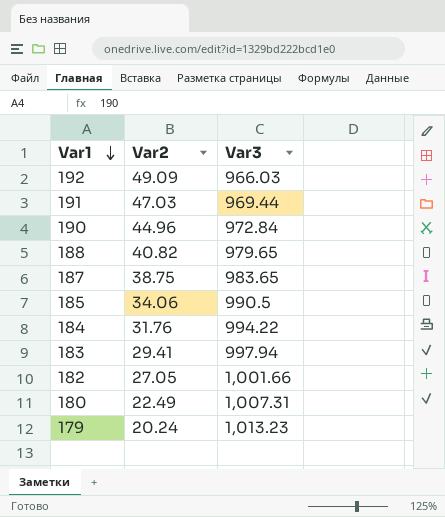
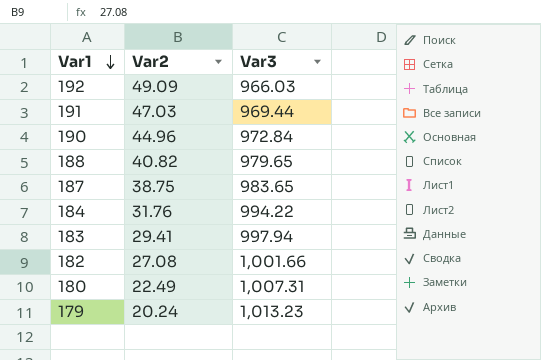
row 185: 34.06 | 990.5 -> none
182 | Var2: 27.05 -> 27.08

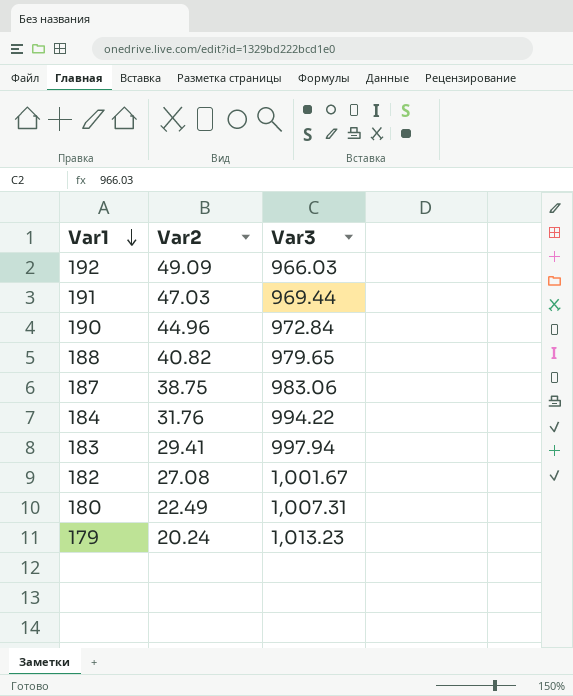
187 | Var3: 983.65 -> 983.06
182 | Var3: 1,001.66 -> 1,001.67

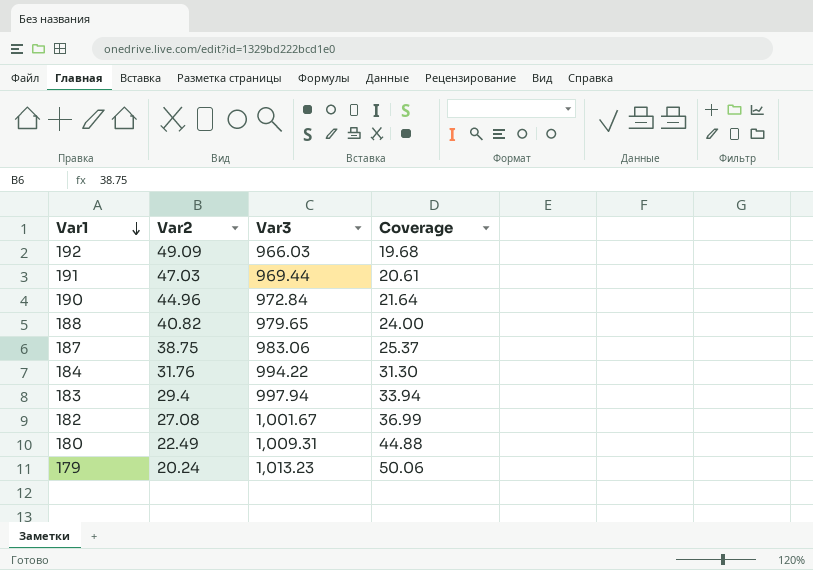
column Coverage | formula: none -> [Var3] / [Var2]
183 | Var2: 29.41 -> 29.4
180 | Var3: 1,007.31 -> 1,009.31

